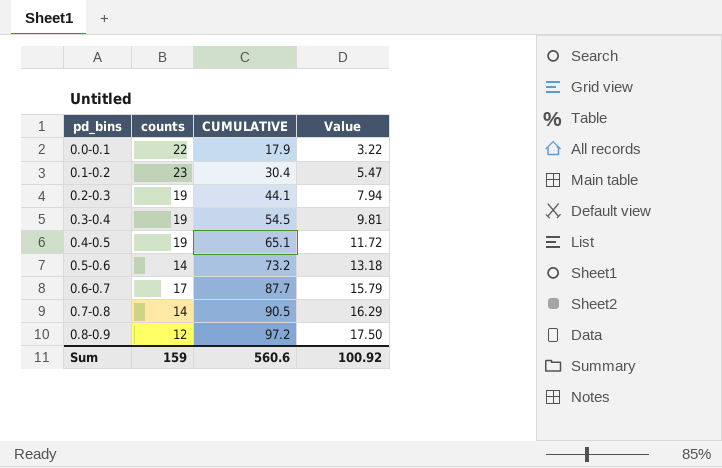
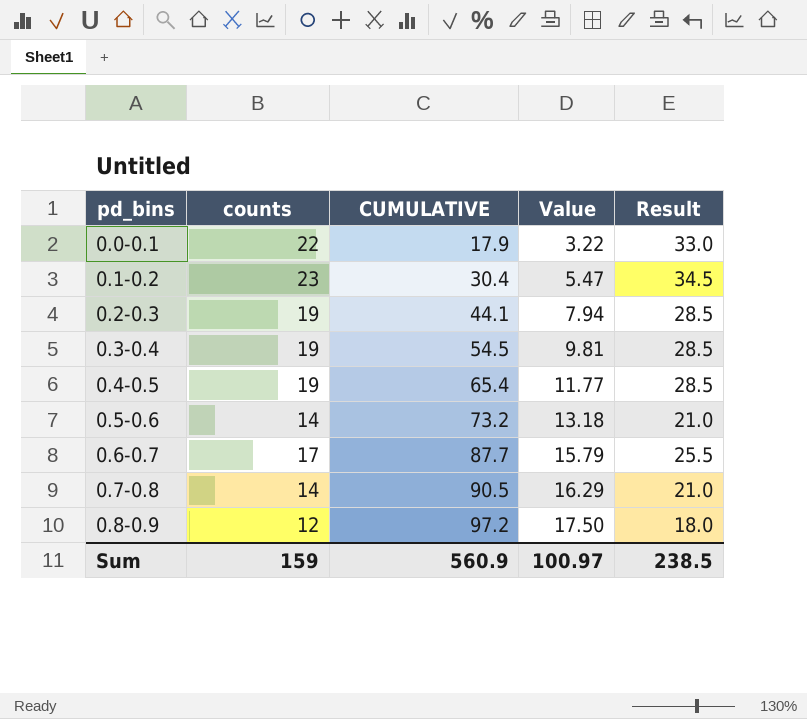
column Result | formula: none -> [counts] * 1.5
0.4-0.5 | CUMULATIVE: 65.1 -> 65.4
0.4-0.5 | Value: 11.72 -> 11.77
Sum | CUMULATIVE: 560.6 -> 560.9
Sum | Value: 100.92 -> 100.97

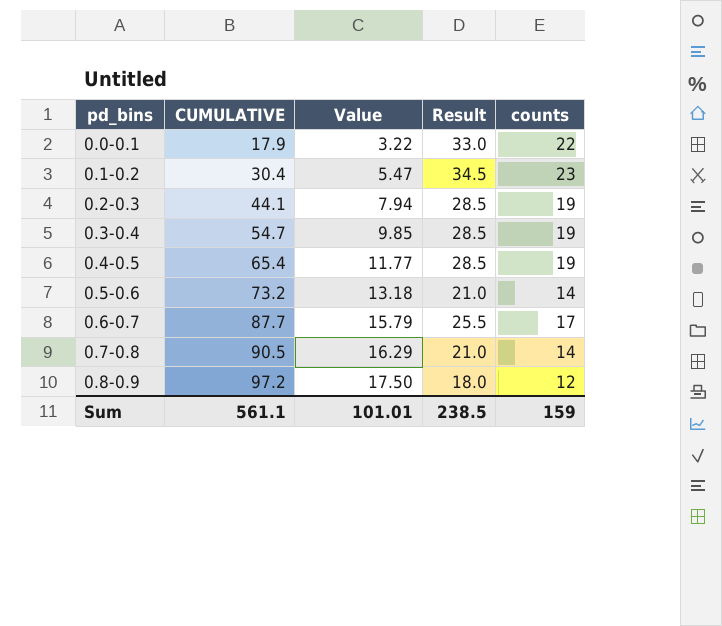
column counts | position: 2 -> 5
0.3-0.4 | CUMULATIVE: 54.5 -> 54.7
0.3-0.4 | Value: 9.81 -> 9.85
Sum | CUMULATIVE: 560.9 -> 561.1
Sum | Value: 100.97 -> 101.01

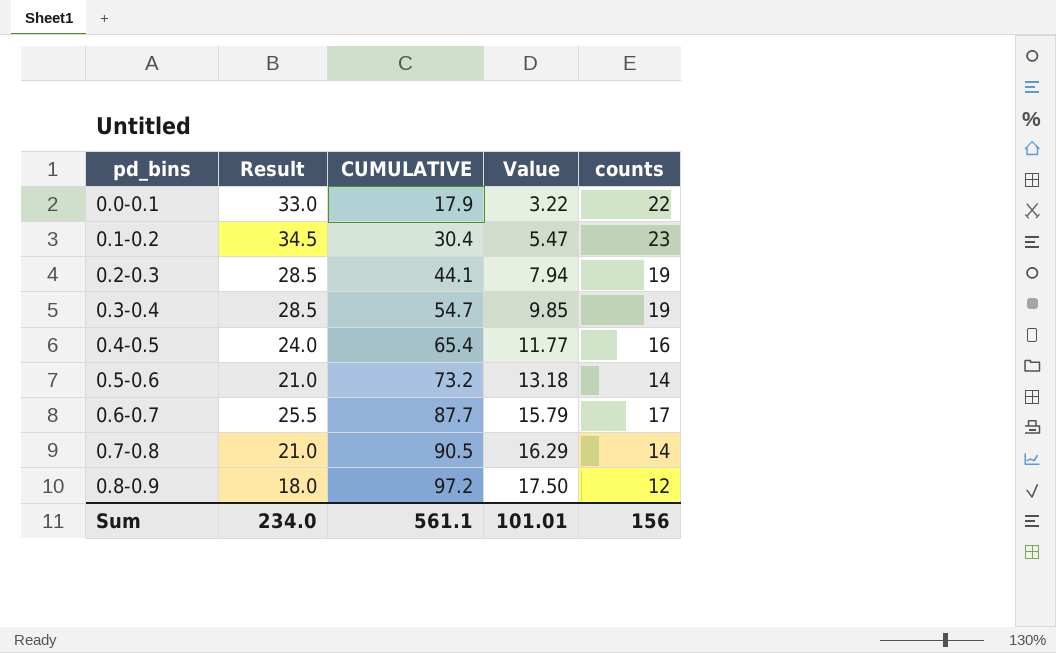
column Result | position: 4 -> 2
0.4-0.5 | Result: 28.5 -> 24.0
0.4-0.5 | counts: 19 -> 16
Sum | Result: 238.5 -> 234.0
Sum | counts: 159 -> 156

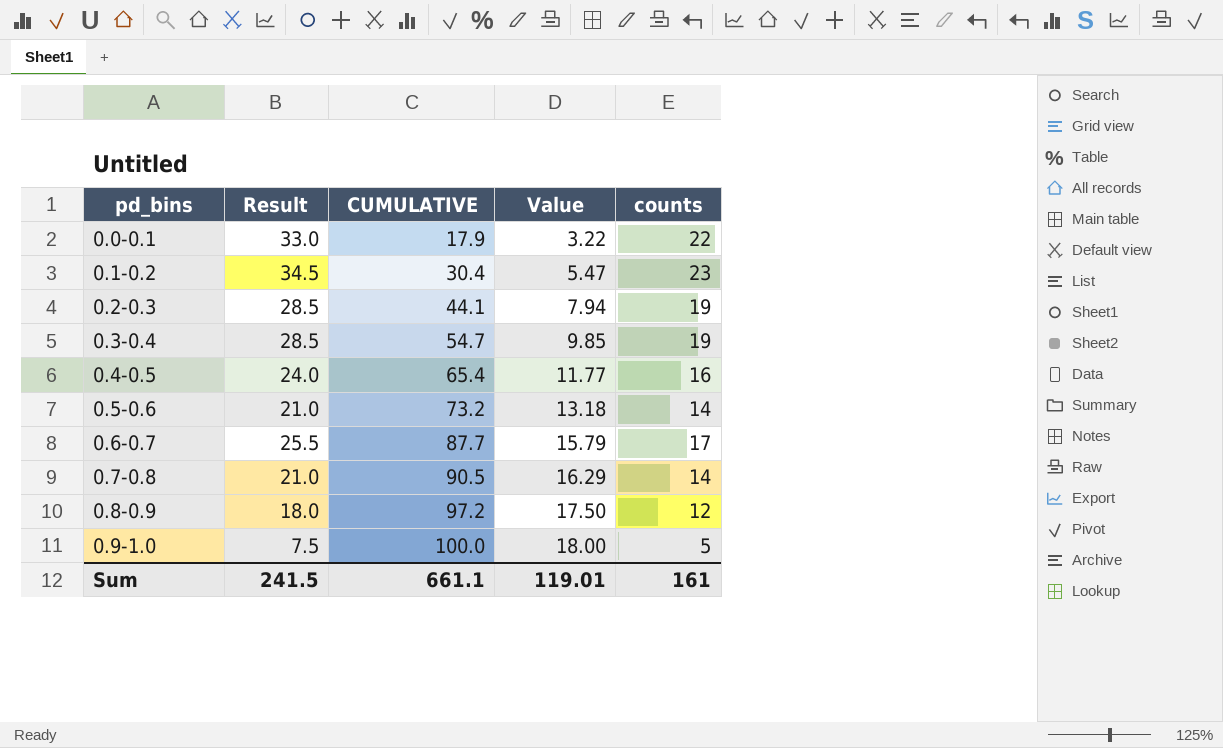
row 0.9-1.0: none -> 7.5 | 100.0 | 18.00 | 5
Sum | Result: 234.0 -> 241.5
Sum | CUMULATIVE: 561.1 -> 661.1
Sum | Value: 101.01 -> 119.01
Sum | counts: 156 -> 161

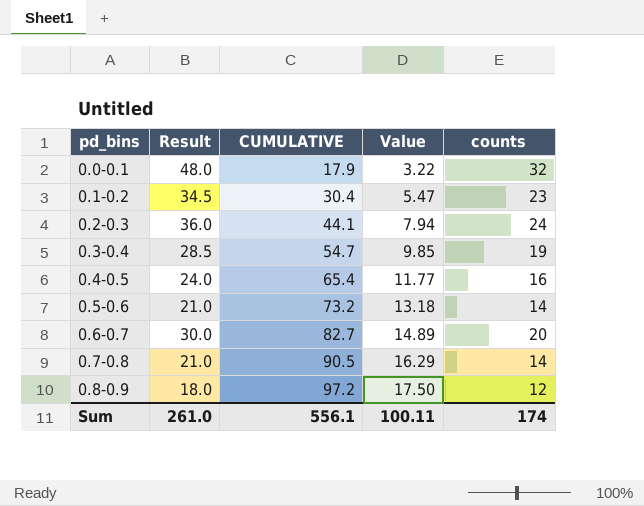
row 0.9-1.0: 7.5 | 100.0 | 18.00 | 5 -> none
0.0-0.1 | Result: 33.0 -> 48.0
0.0-0.1 | counts: 22 -> 32
0.2-0.3 | Result: 28.5 -> 36.0
0.2-0.3 | counts: 19 -> 24
0.6-0.7 | Result: 25.5 -> 30.0
0.6-0.7 | CUMULATIVE: 87.7 -> 82.7
0.6-0.7 | Value: 15.79 -> 14.89
0.6-0.7 | counts: 17 -> 20
Sum | Result: 241.5 -> 261.0
Sum | CUMULATIVE: 661.1 -> 556.1
Sum | Value: 119.01 -> 100.11
Sum | counts: 161 -> 174

